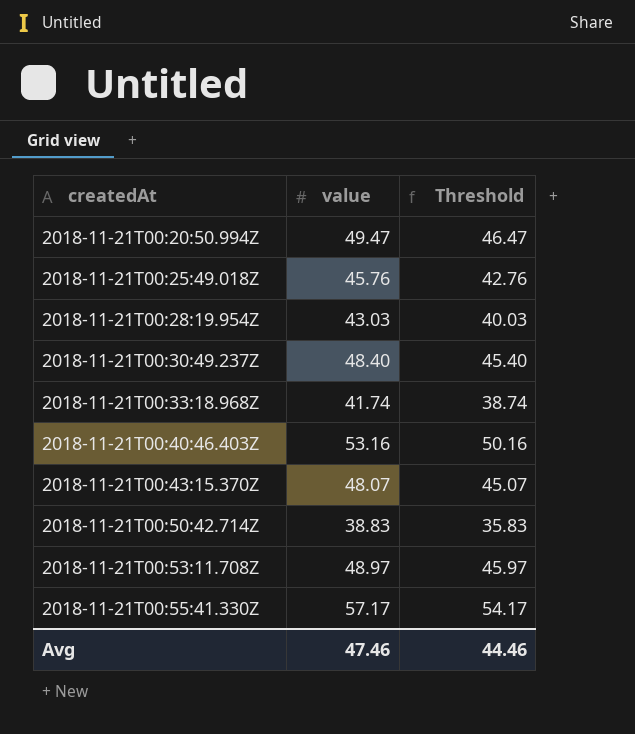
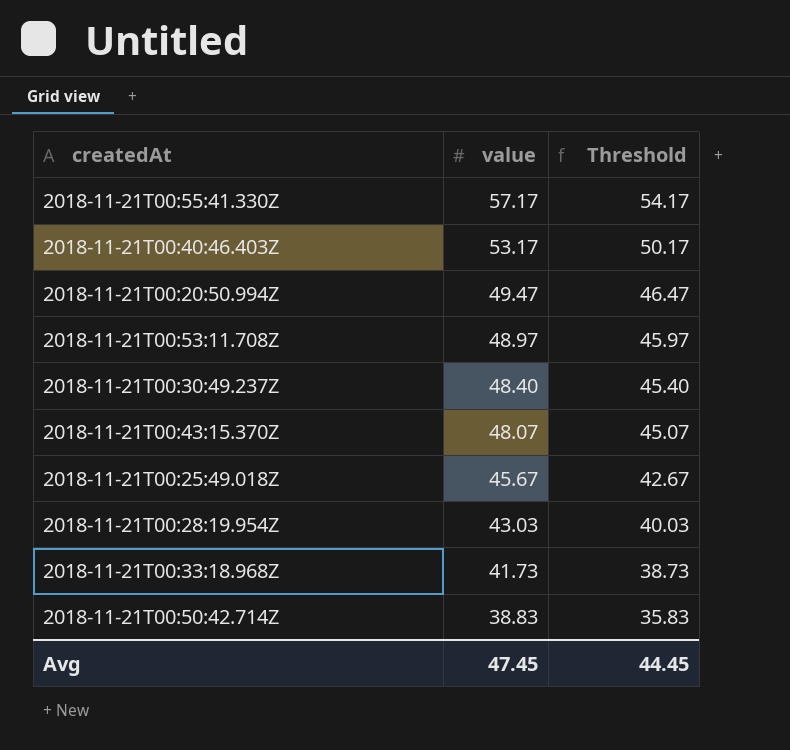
row order: createdAt ascending -> value descending
2018-11-21T00:40:46.403Z | value: 53.16 -> 53.17
2018-11-21T00:40:46.403Z | Threshold: 50.16 -> 50.17
2018-11-21T00:25:49.018Z | value: 45.76 -> 45.67
2018-11-21T00:25:49.018Z | Threshold: 42.76 -> 42.67
2018-11-21T00:33:18.968Z | value: 41.74 -> 41.73
2018-11-21T00:33:18.968Z | Threshold: 38.74 -> 38.73
Avg | value: 47.46 -> 47.45
Avg | Threshold: 44.46 -> 44.45

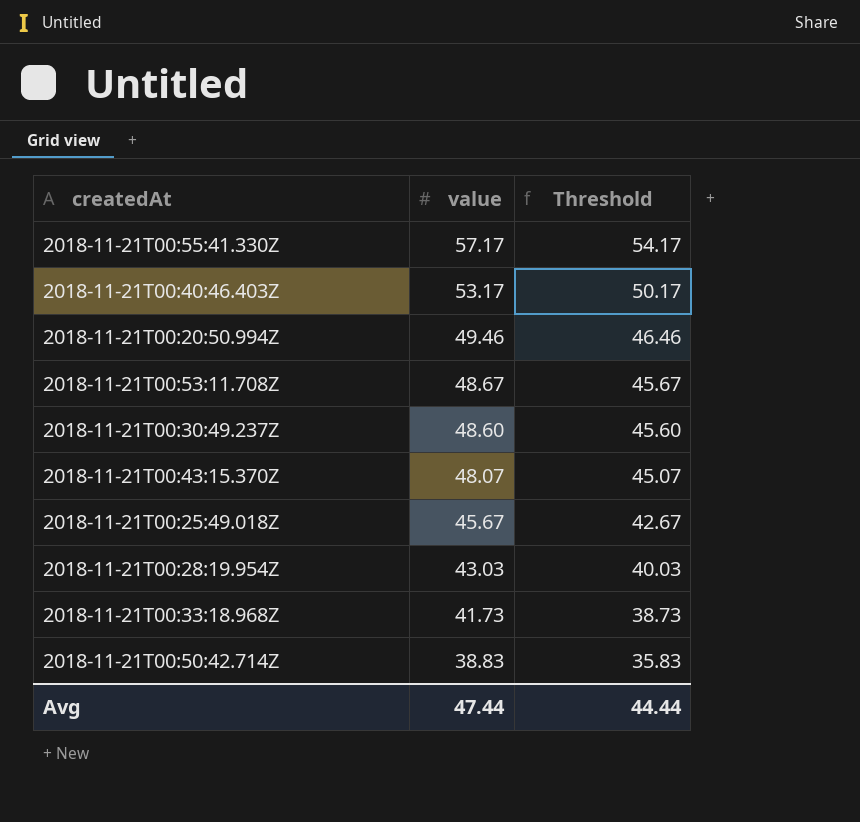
2018-11-21T00:20:50.994Z | value: 49.47 -> 49.46
2018-11-21T00:20:50.994Z | Threshold: 46.47 -> 46.46
2018-11-21T00:53:11.708Z | value: 48.97 -> 48.67
2018-11-21T00:53:11.708Z | Threshold: 45.97 -> 45.67
2018-11-21T00:30:49.237Z | value: 48.40 -> 48.60
2018-11-21T00:30:49.237Z | Threshold: 45.40 -> 45.60
Avg | value: 47.45 -> 47.44
Avg | Threshold: 44.45 -> 44.44

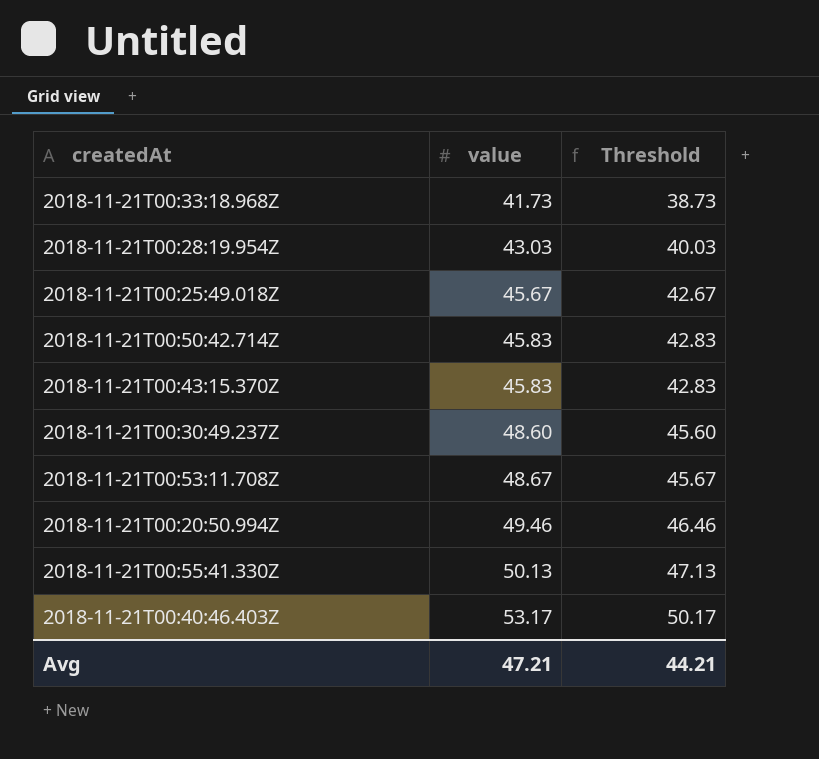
row order: value descending -> value ascending
2018-11-21T00:50:42.714Z | value: 38.83 -> 45.83
2018-11-21T00:50:42.714Z | Threshold: 35.83 -> 42.83
2018-11-21T00:43:15.370Z | value: 48.07 -> 45.83
2018-11-21T00:43:15.370Z | Threshold: 45.07 -> 42.83
2018-11-21T00:55:41.330Z | value: 57.17 -> 50.13
2018-11-21T00:55:41.330Z | Threshold: 54.17 -> 47.13
Avg | value: 47.44 -> 47.21
Avg | Threshold: 44.44 -> 44.21

